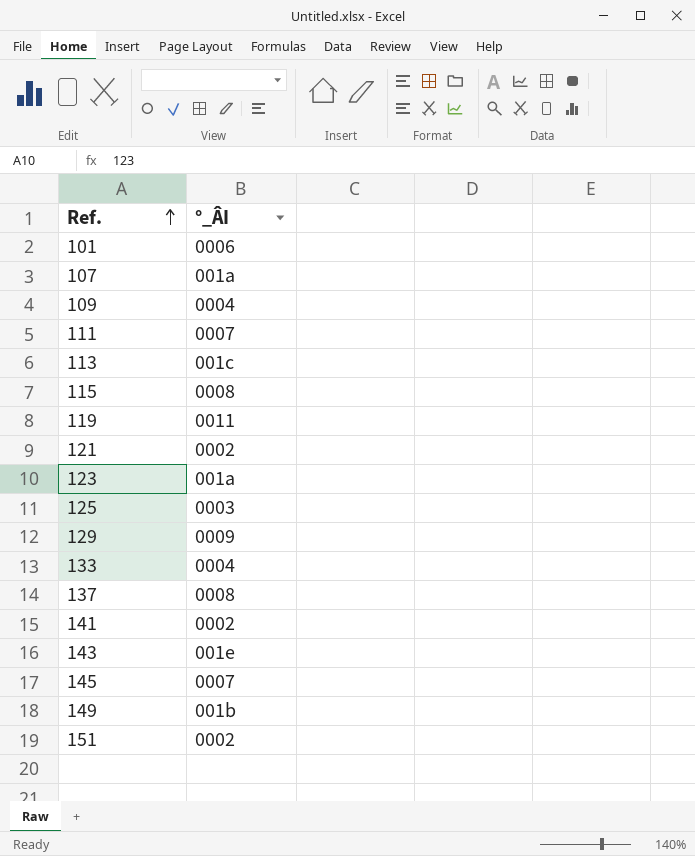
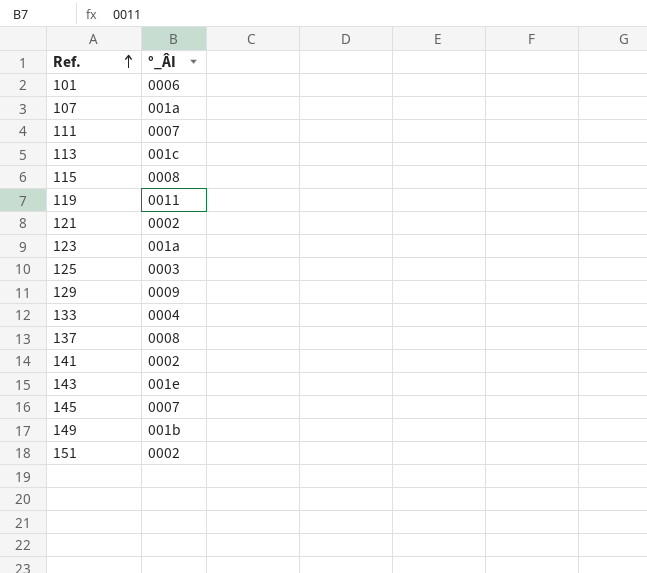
row 109: 0004 -> none

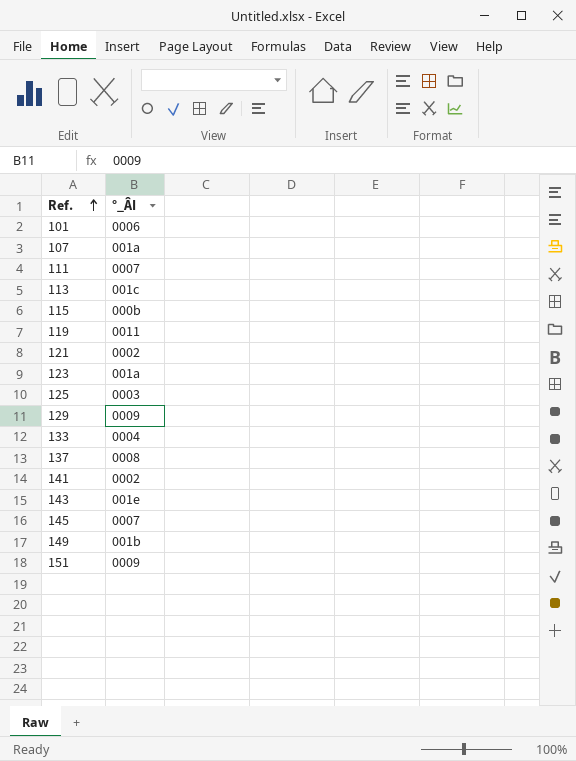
115 | °_ÂI: 0008 -> 000b
151 | °_ÂI: 0002 -> 0009

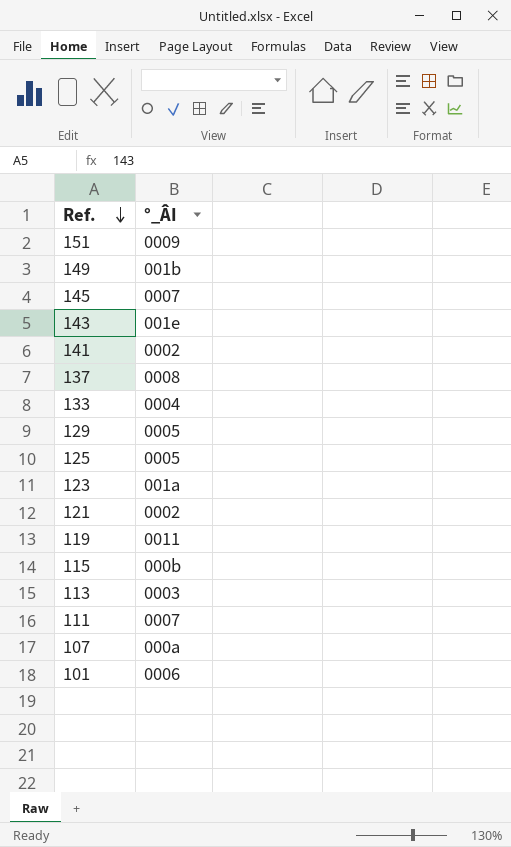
row order: Ref. ascending -> Ref. descending
129 | °_ÂI: 0009 -> 0005
125 | °_ÂI: 0003 -> 0005
113 | °_ÂI: 001c -> 0003
107 | °_ÂI: 001a -> 000a

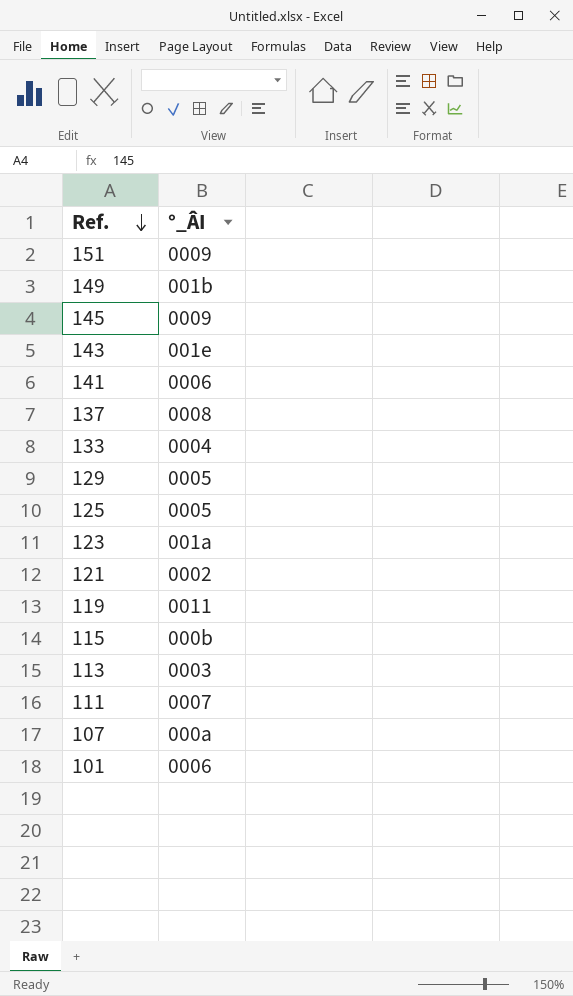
145 | °_ÂI: 0007 -> 0009
141 | °_ÂI: 0002 -> 0006

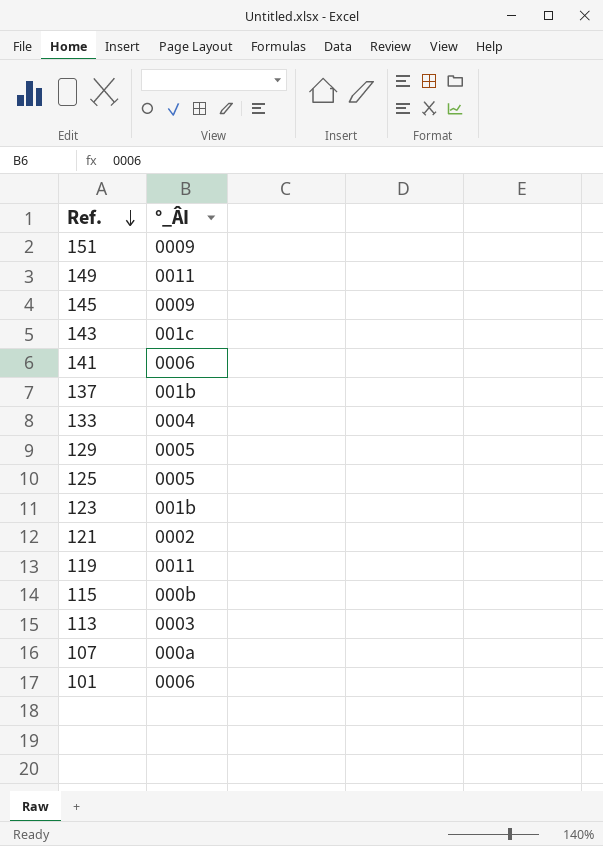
row 111: 0007 -> none
149 | °_ÂI: 001b -> 0011
143 | °_ÂI: 001e -> 001c
137 | °_ÂI: 0008 -> 001b
123 | °_ÂI: 001a -> 001b

